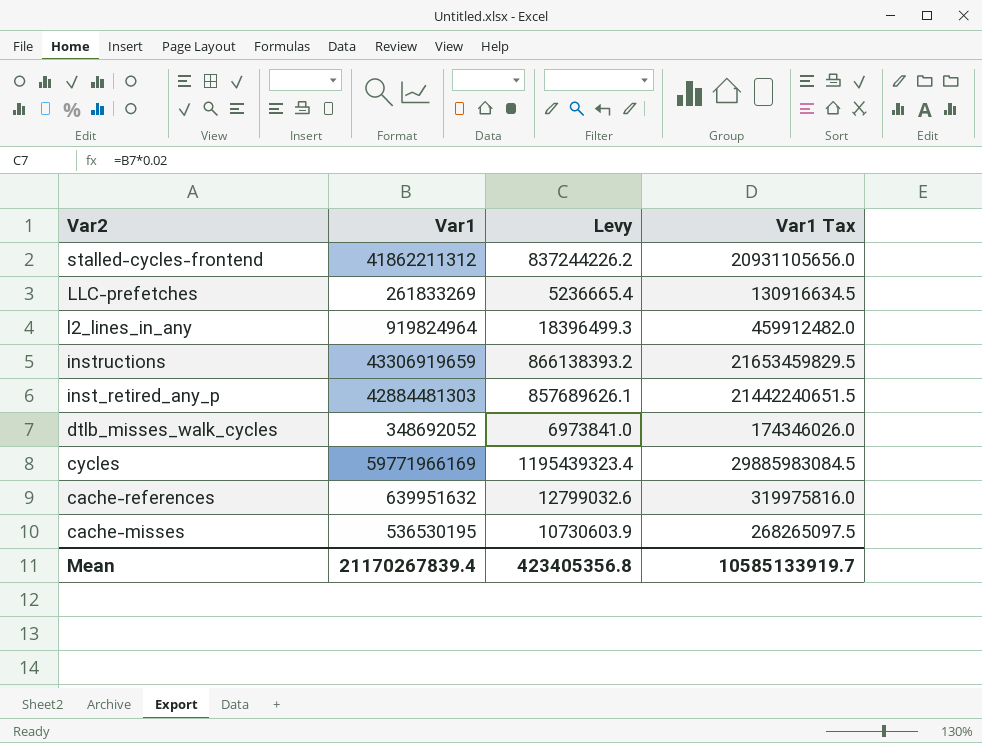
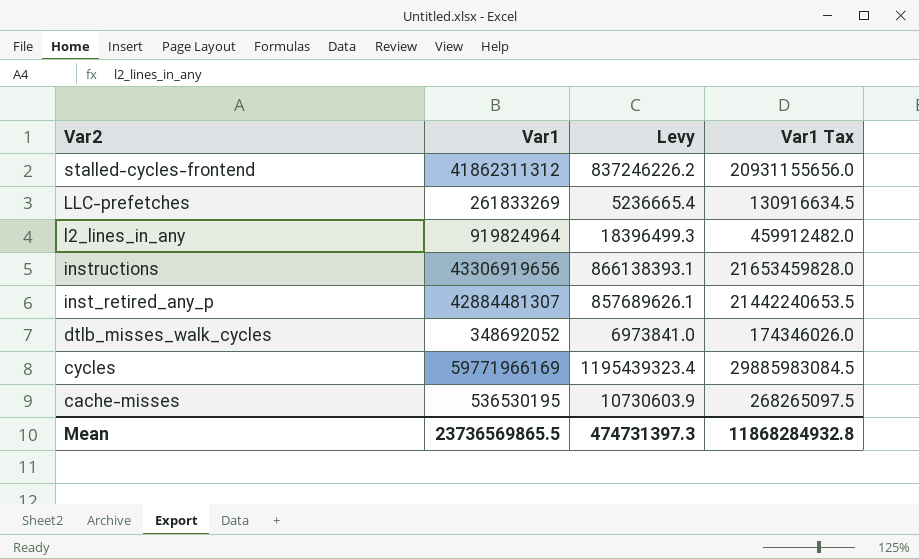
row cache-references: 639951632 | 12799032.6 | 319975816.0 -> none
stalled-cycles-frontend | Var1: 41862211312 -> 41862311312
stalled-cycles-frontend | Levy: 837244226.2 -> 837246226.2
stalled-cycles-frontend | Var1 Tax: 20931105656.0 -> 20931155656.0
instructions | Var1: 43306919659 -> 43306919656
instructions | Levy: 866138393.2 -> 866138393.1
instructions | Var1 Tax: 21653459829.5 -> 21653459828.0
inst_retired_any_p | Var1: 42884481303 -> 42884481307
inst_retired_any_p | Var1 Tax: 21442240651.5 -> 21442240653.5
Mean | Var1: 21170267839.4 -> 23736569865.5
Mean | Levy: 423405356.8 -> 474731397.3
Mean | Var1 Tax: 10585133919.7 -> 11868284932.8

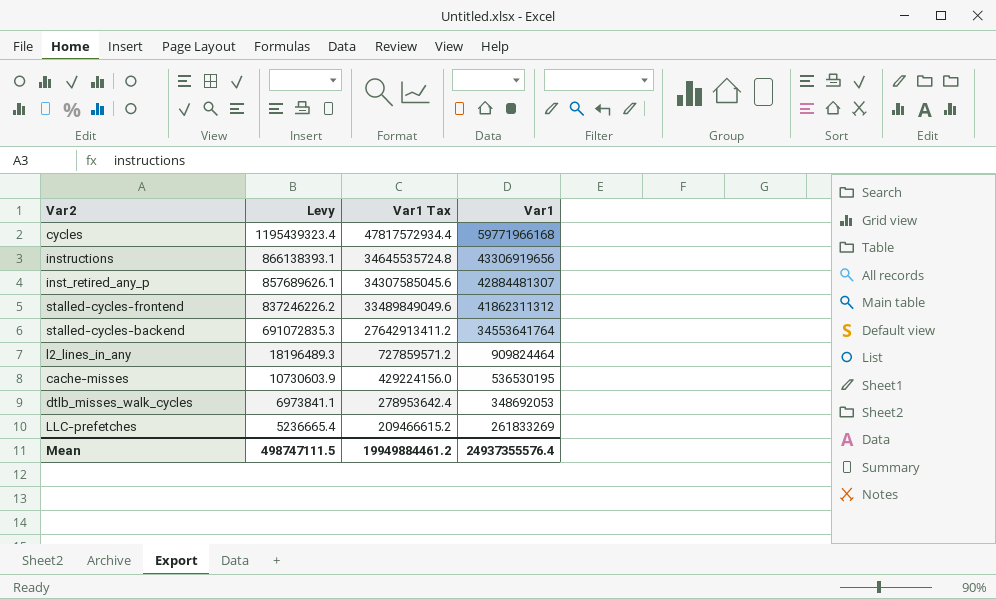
row order: Var2 descending -> Levy descending
column Var1 Tax | formula: [Var1] * 0.5 -> [Var1] * 0.8
column Var1 | position: 2 -> 4
cycles | Var1: 59771966169 -> 59771966168
row stalled-cycles-backend: none -> 691072835.3 | 27642913411.2 | 34553641764
l2_lines_in_any | Levy: 18396499.3 -> 18196489.3
l2_lines_in_any | Var1: 919824964 -> 909824464
dtlb_misses_walk_cycles | Levy: 6973841.0 -> 6973841.1
dtlb_misses_walk_cycles | Var1: 348692052 -> 348692053
Mean | Levy: 474731397.3 -> 498747111.5
Mean | Var1 Tax: 11868284932.8 -> 19949884461.2
Mean | Var1: 23736569865.5 -> 24937355576.4

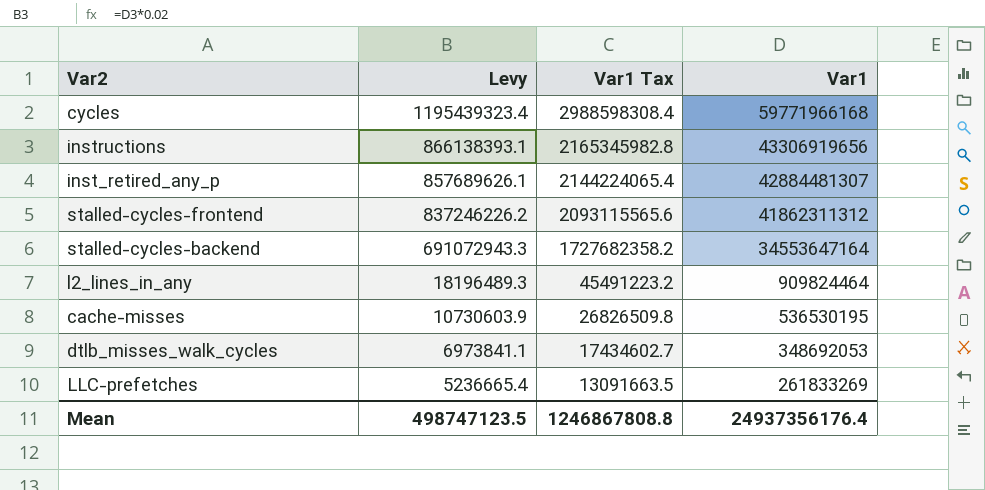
column Var1 Tax | formula: [Var1] * 0.8 -> [Var1] * 0.05
stalled-cycles-backend | Levy: 691072835.3 -> 691072943.3
stalled-cycles-backend | Var1: 34553641764 -> 34553647164
Mean | Levy: 498747111.5 -> 498747123.5
Mean | Var1 Tax: 19949884461.2 -> 1246867808.8
Mean | Var1: 24937355576.4 -> 24937356176.4

